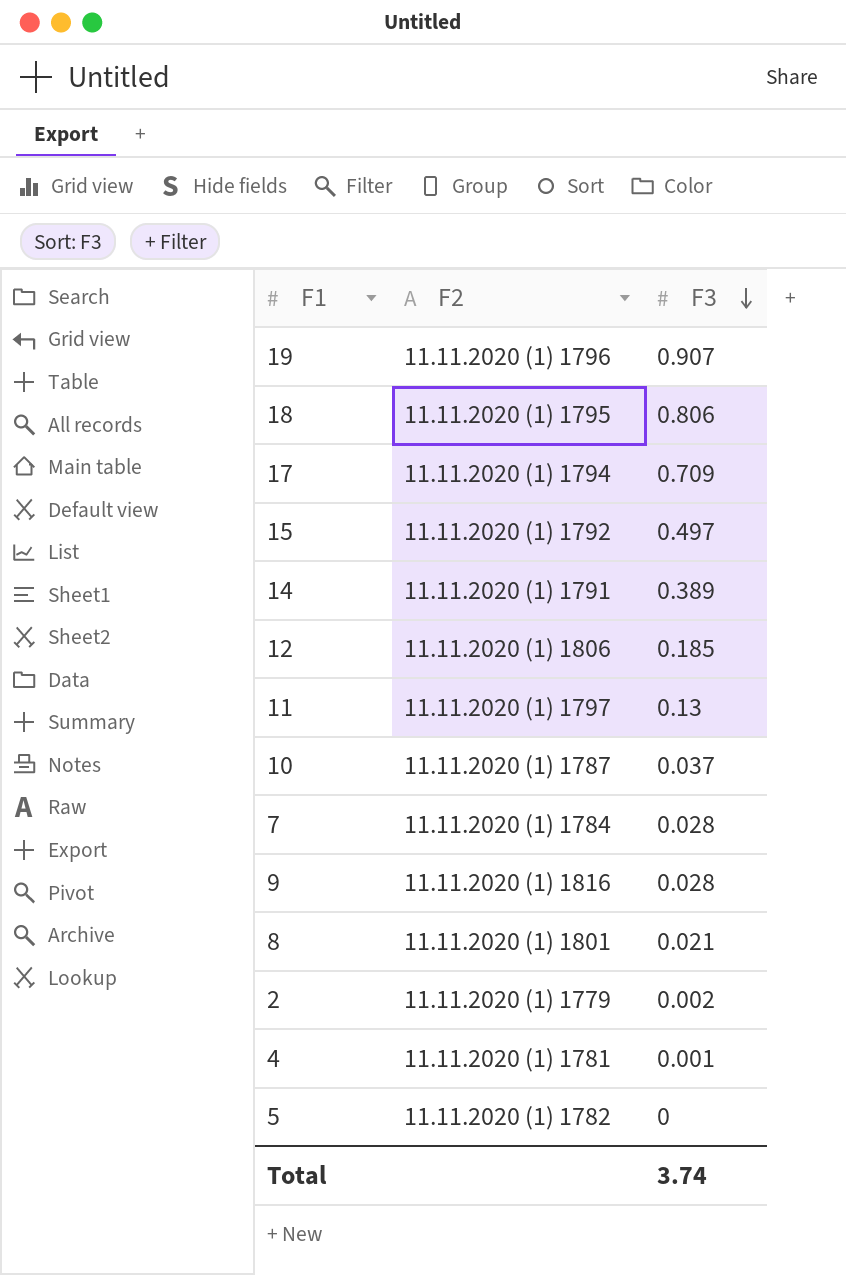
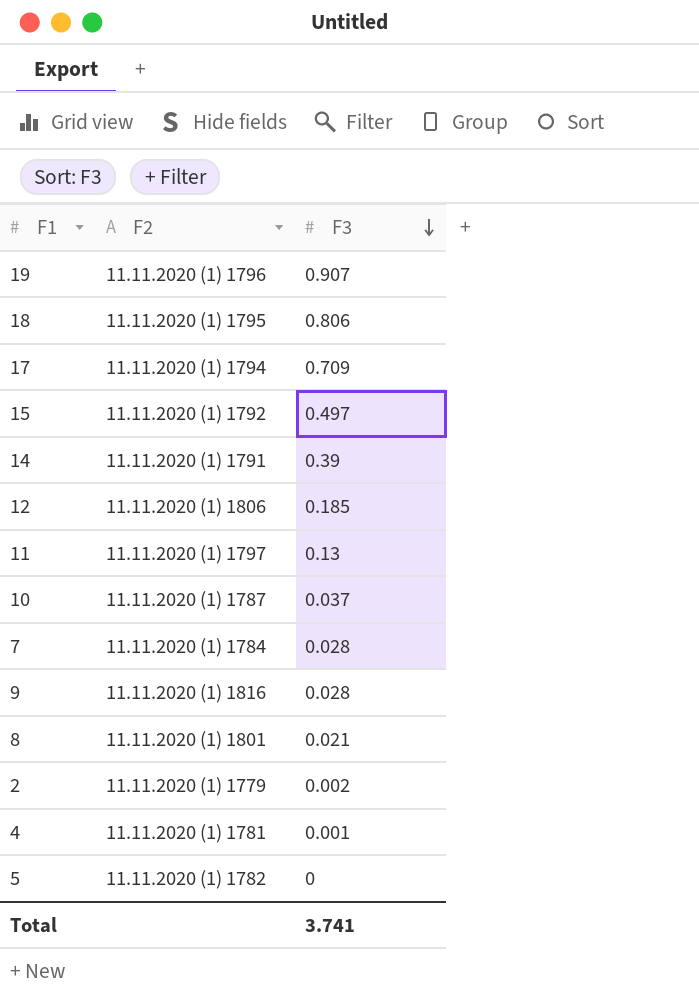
14 | F3: 0.389 -> 0.39
Total | F3: 3.74 -> 3.741

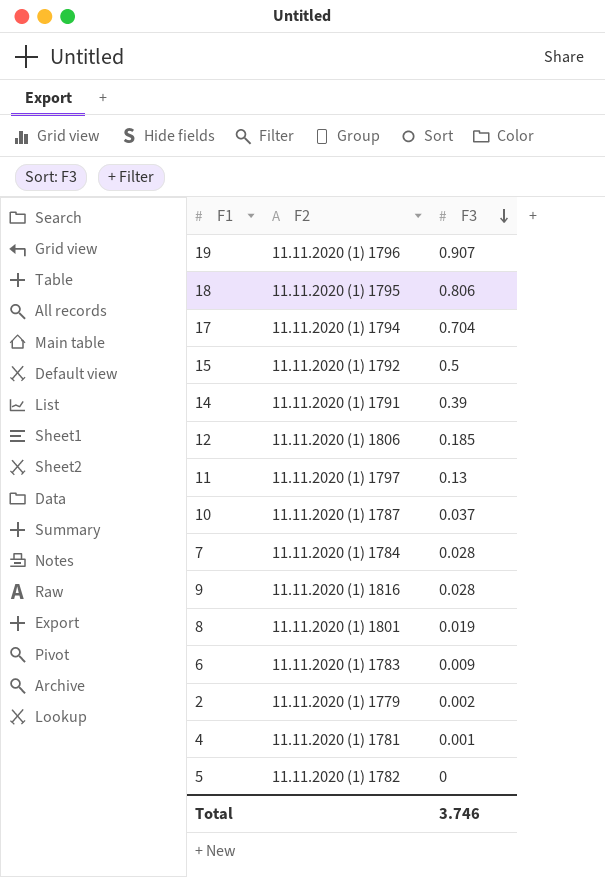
17 | F3: 0.709 -> 0.704
15 | F3: 0.497 -> 0.5
8 | F3: 0.021 -> 0.019
row 6: none -> 11.11.2020 (1) 1783 | 0.009
Total | F3: 3.741 -> 3.746

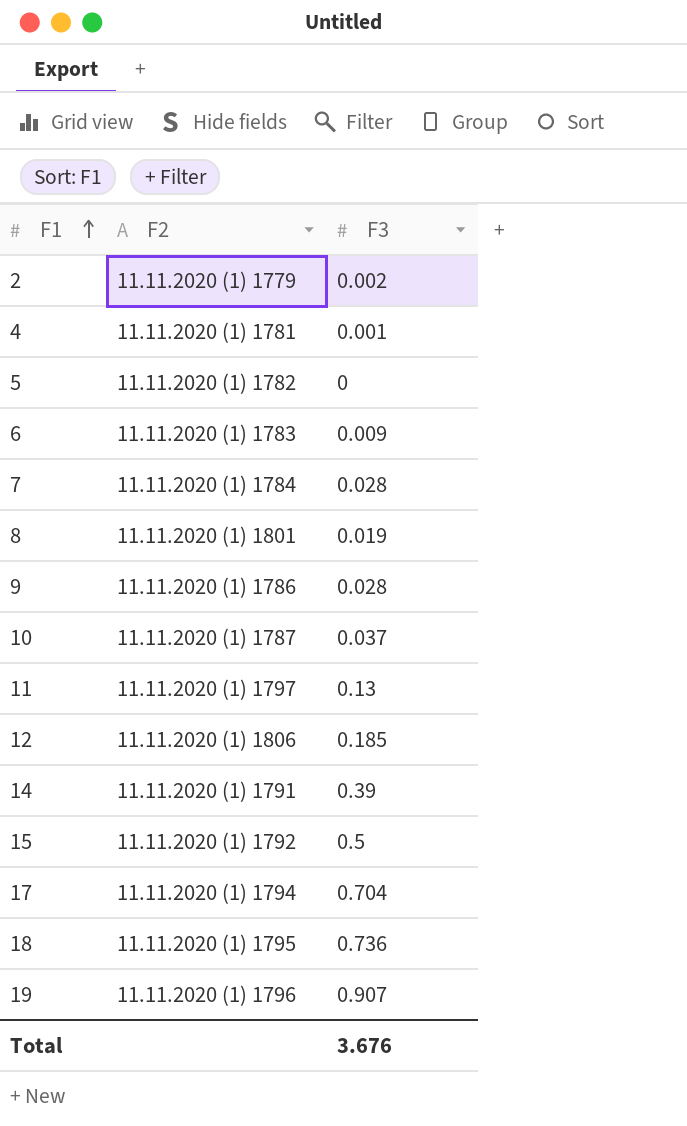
row order: F3 descending -> F1 ascending
9 | F2: 11.11.2020 (1) 1816 -> 11.11.2020 (1) 1786
18 | F3: 0.806 -> 0.736
Total | F3: 3.746 -> 3.676

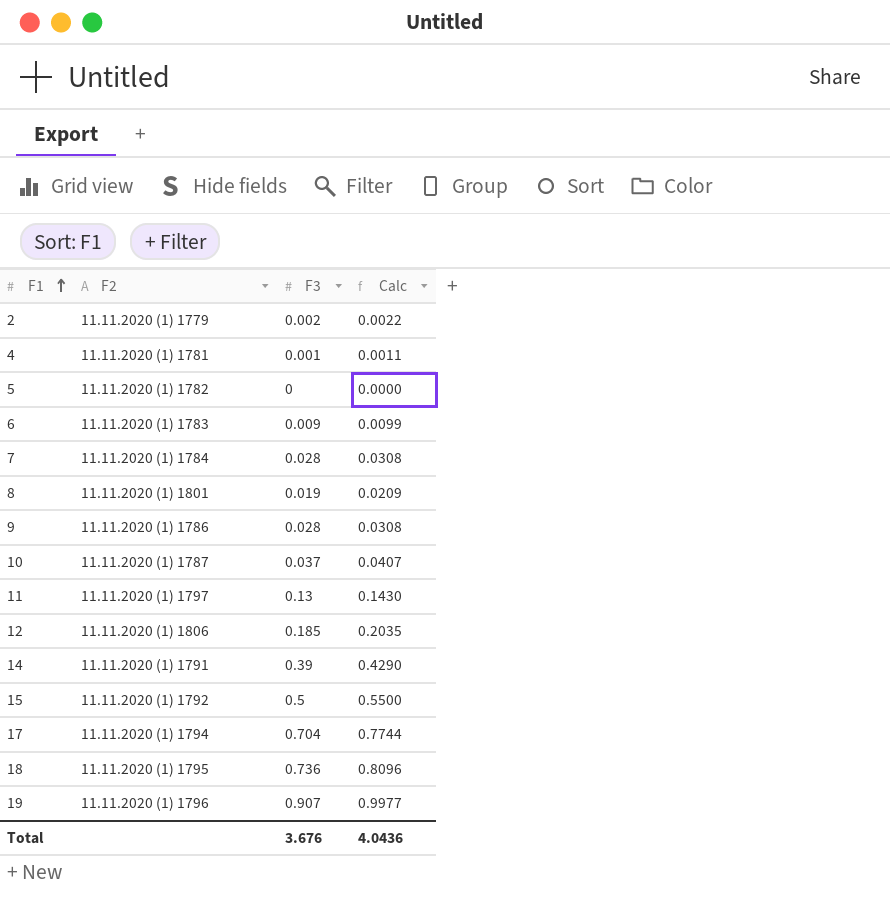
column Calc | formula: none -> [F3] * 1.1

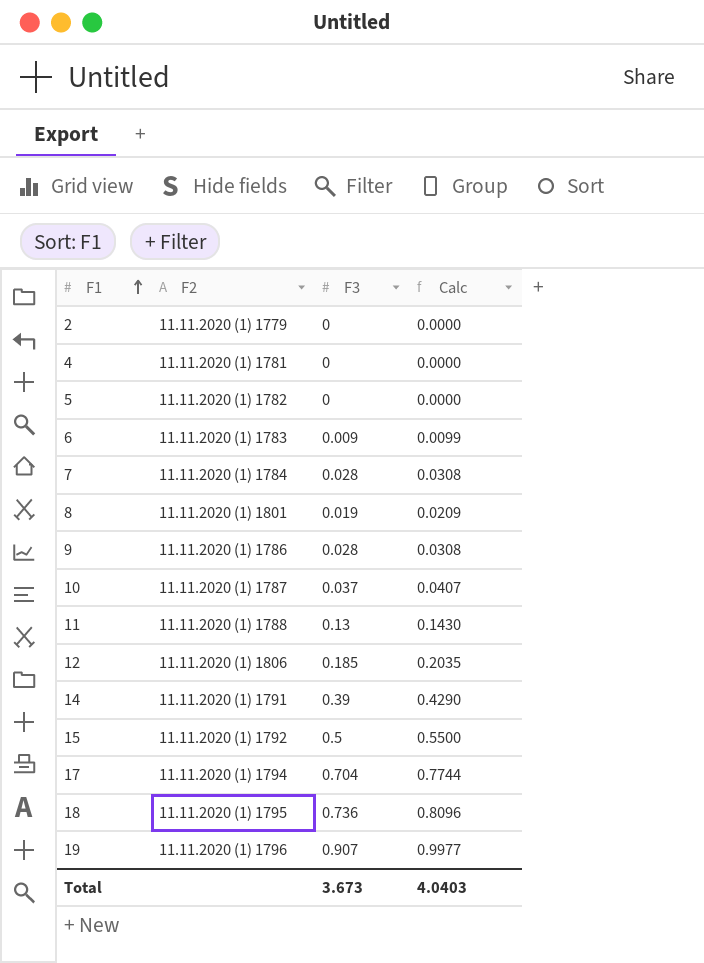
2 | F3: 0.002 -> 0
2 | Calc: 0.0022 -> 0.0000
4 | F3: 0.001 -> 0
4 | Calc: 0.0011 -> 0.0000
11 | F2: 11.11.2020 (1) 1797 -> 11.11.2020 (1) 1788
Total | F3: 3.676 -> 3.673
Total | Calc: 4.0436 -> 4.0403

